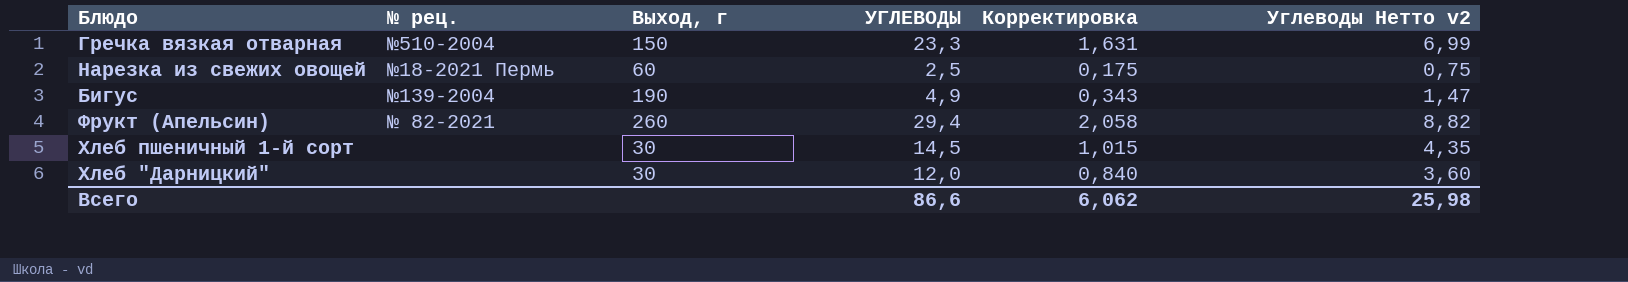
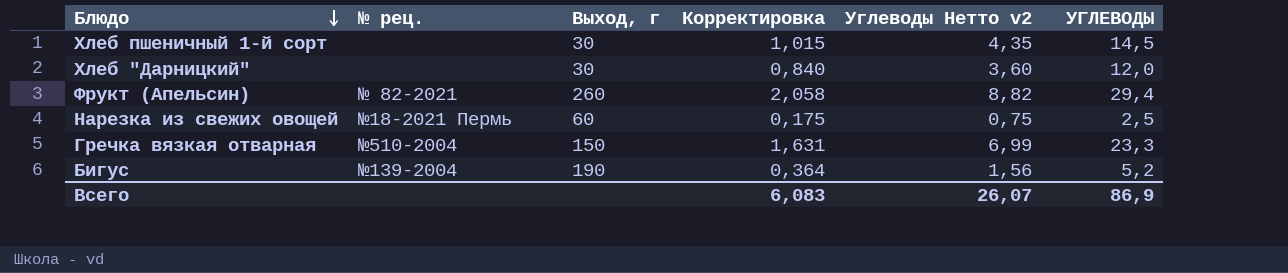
row order: none -> Блюдо descending
column УГЛЕВОДЫ | position: 4 -> 6
Бигус | Корректировка: 0,343 -> 0,364
Бигус | Углеводы Нетто v2: 1,47 -> 1,56
Бигус | УГЛЕВОДЫ: 4,9 -> 5,2
Всего | Корректировка: 6,062 -> 6,083
Всего | Углеводы Нетто v2: 25,98 -> 26,07
Всего | УГЛЕВОДЫ: 86,6 -> 86,9

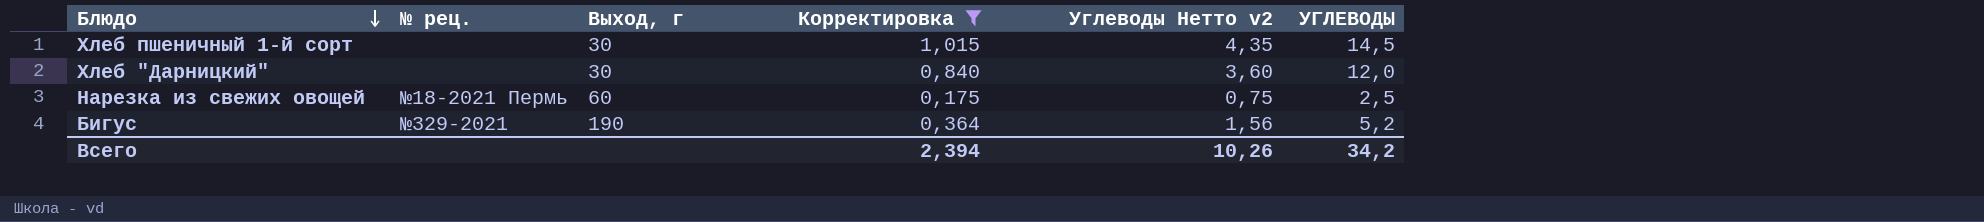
filter: none -> Корректировка <= 1,015
Бигус | № рец.: №139-2004 -> №329-2021
Всего | Корректировка: 6,083 -> 2,394
Всего | Углеводы Нетто v2: 26,07 -> 10,26
Всего | УГЛЕВОДЫ: 86,9 -> 34,2

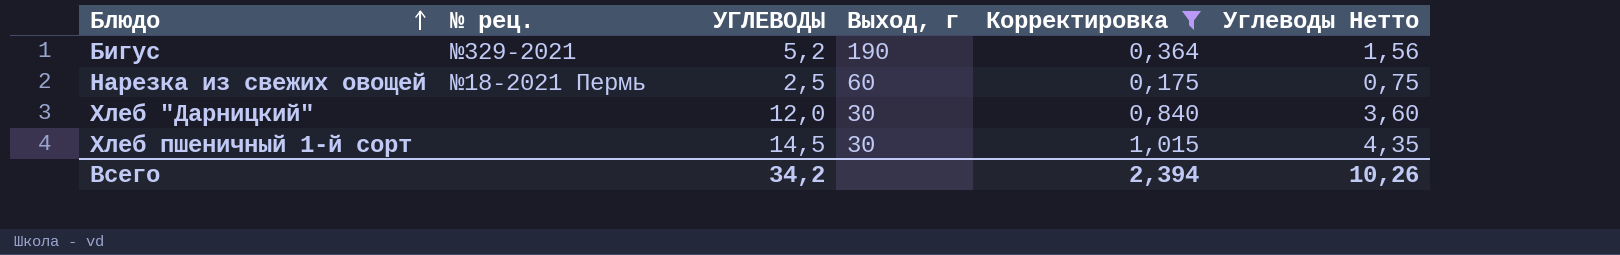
row order: Блюдо descending -> Блюдо ascending
column УГЛЕВОДЫ | position: 6 -> 3
column name: Углеводы Нетто v2 -> Углеводы Нетто

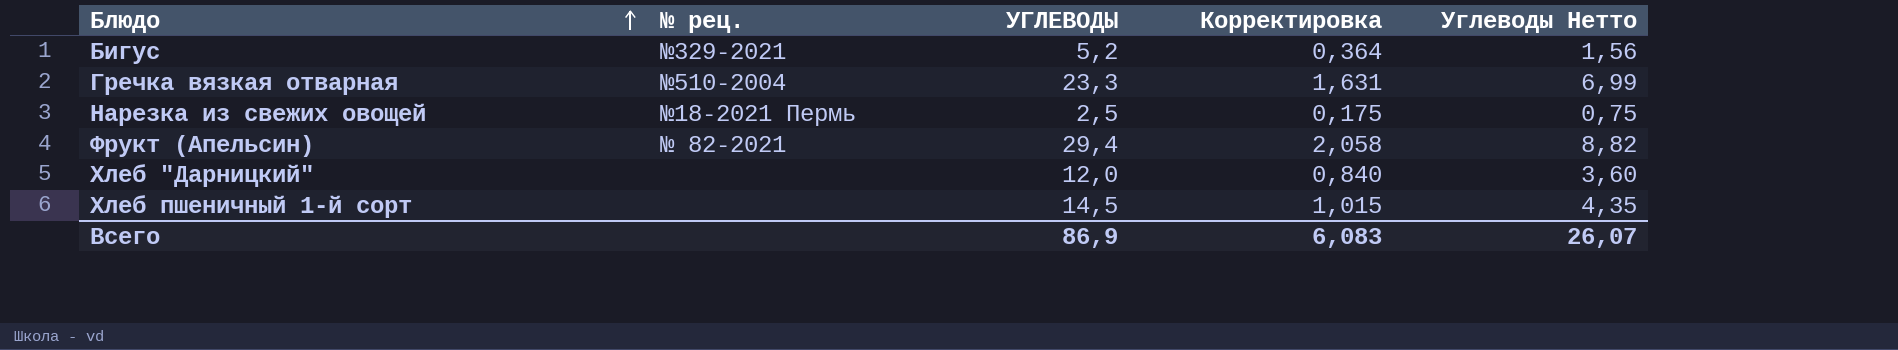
filter: Корректировка <= 1,015 -> none
column Выход, г | position: 4 -> none
Всего | УГЛЕВОДЫ: 34,2 -> 86,9
Всего | Корректировка: 2,394 -> 6,083
Всего | Углеводы Нетто: 10,26 -> 26,07

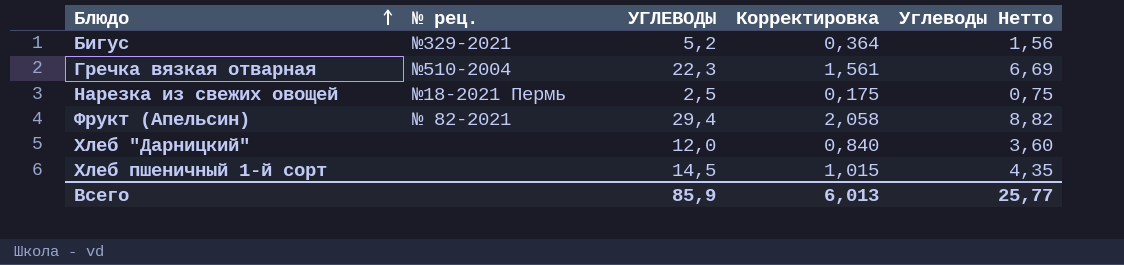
Гречка вязкая отварная | УГЛЕВОДЫ: 23,3 -> 22,3
Гречка вязкая отварная | Корректировка: 1,631 -> 1,561
Гречка вязкая отварная | Углеводы Нетто: 6,99 -> 6,69
Всего | УГЛЕВОДЫ: 86,9 -> 85,9
Всего | Корректировка: 6,083 -> 6,013
Всего | Углеводы Нетто: 26,07 -> 25,77

